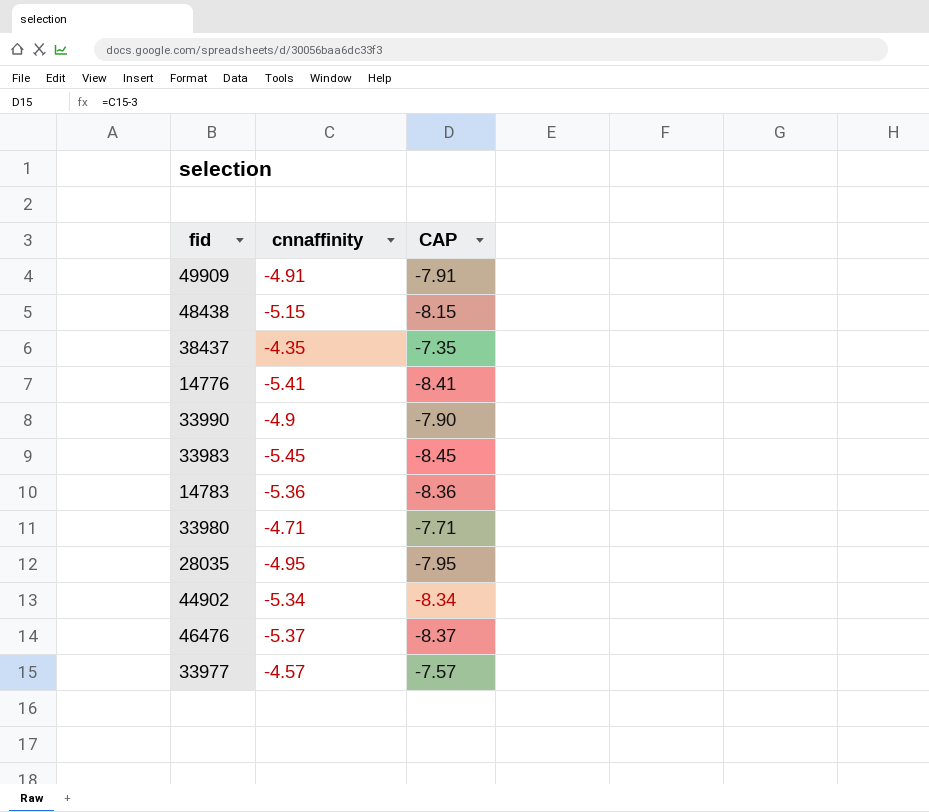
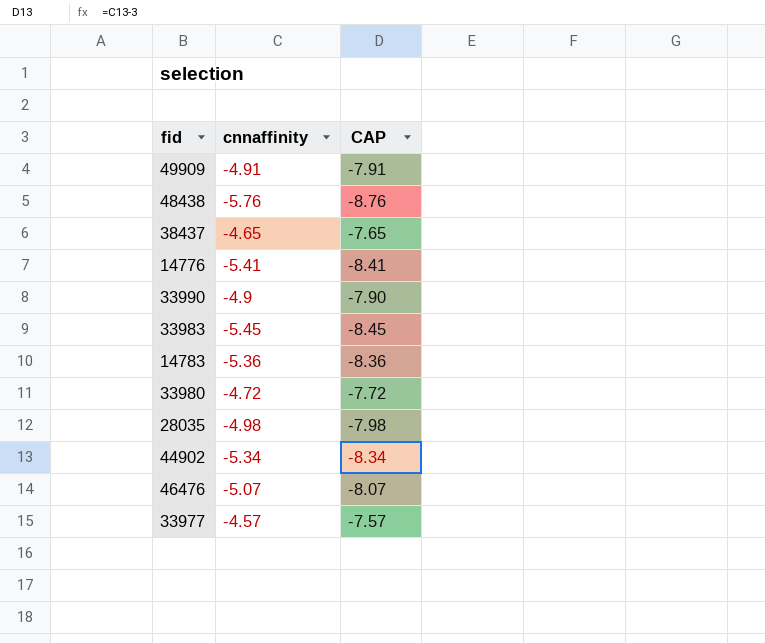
48438 | cnnaffinity: -5.15 -> -5.76
48438 | CAP: -8.15 -> -8.76
38437 | cnnaffinity: -4.35 -> -4.65
38437 | CAP: -7.35 -> -7.65
33980 | cnnaffinity: -4.71 -> -4.72
33980 | CAP: -7.71 -> -7.72
28035 | cnnaffinity: -4.95 -> -4.98
28035 | CAP: -7.95 -> -7.98
46476 | cnnaffinity: -5.37 -> -5.07
46476 | CAP: -8.37 -> -8.07

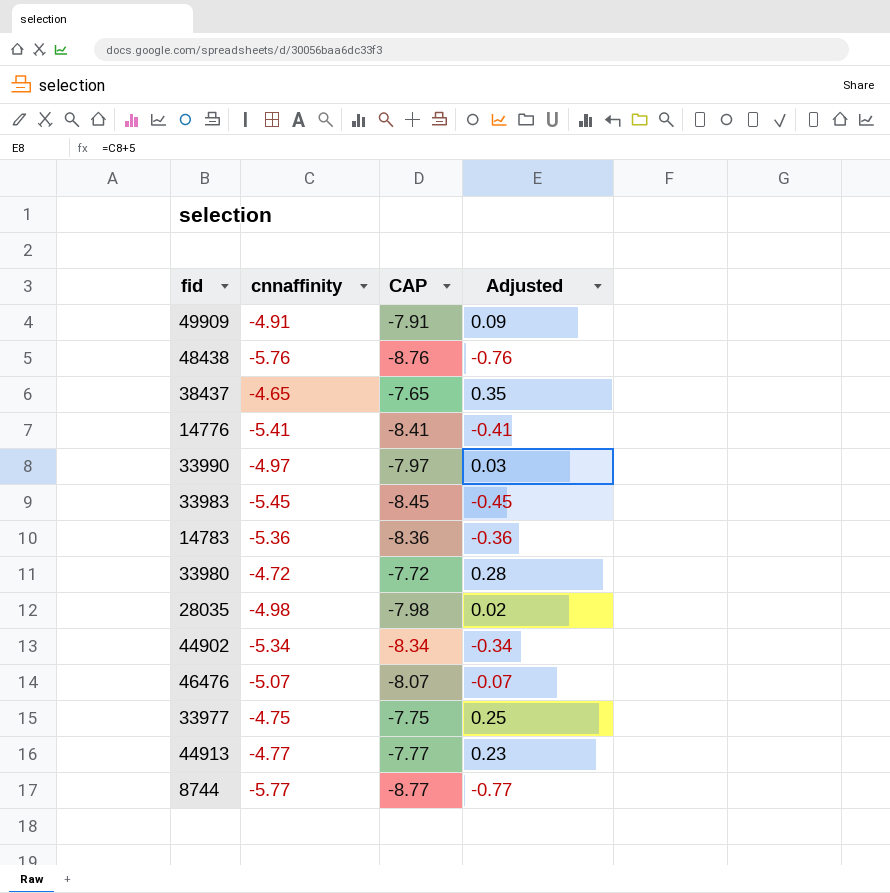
column Adjusted | formula: none -> [cnnaffinity] + 5
33990 | cnnaffinity: -4.9 -> -4.97
33990 | CAP: -7.90 -> -7.97
33977 | cnnaffinity: -4.57 -> -4.75
33977 | CAP: -7.57 -> -7.75
row 44913: none -> -4.77 | -7.77 | 0.23
row 8744: none -> -5.77 | -8.77 | -0.77

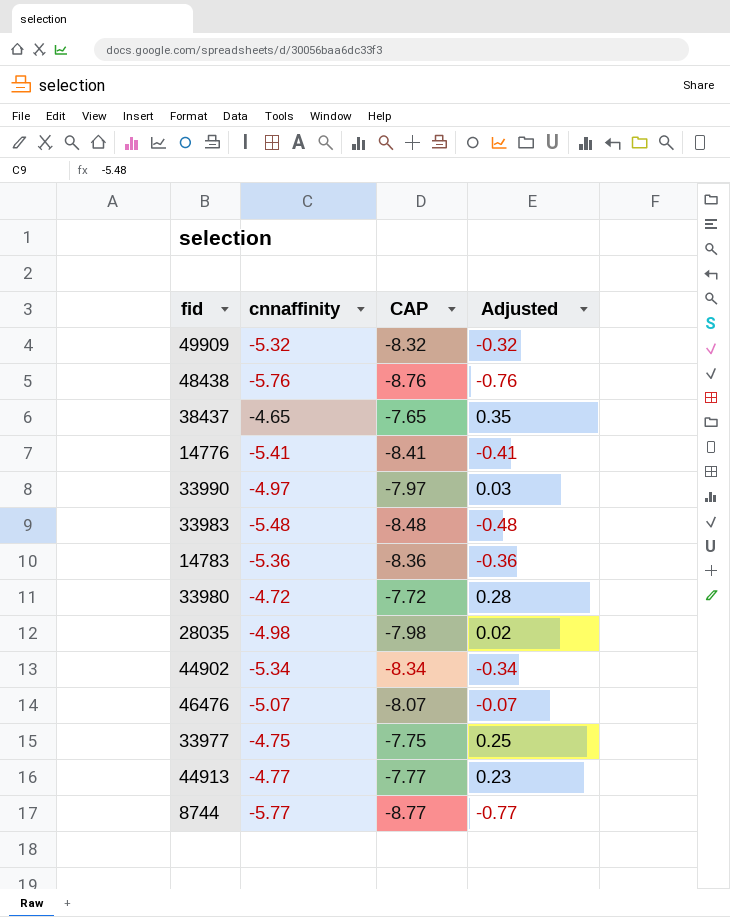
49909 | cnnaffinity: -4.91 -> -5.32
49909 | CAP: -7.91 -> -8.32
49909 | Adjusted: 0.09 -> -0.32
33983 | cnnaffinity: -5.45 -> -5.48
33983 | CAP: -8.45 -> -8.48
33983 | Adjusted: -0.45 -> -0.48

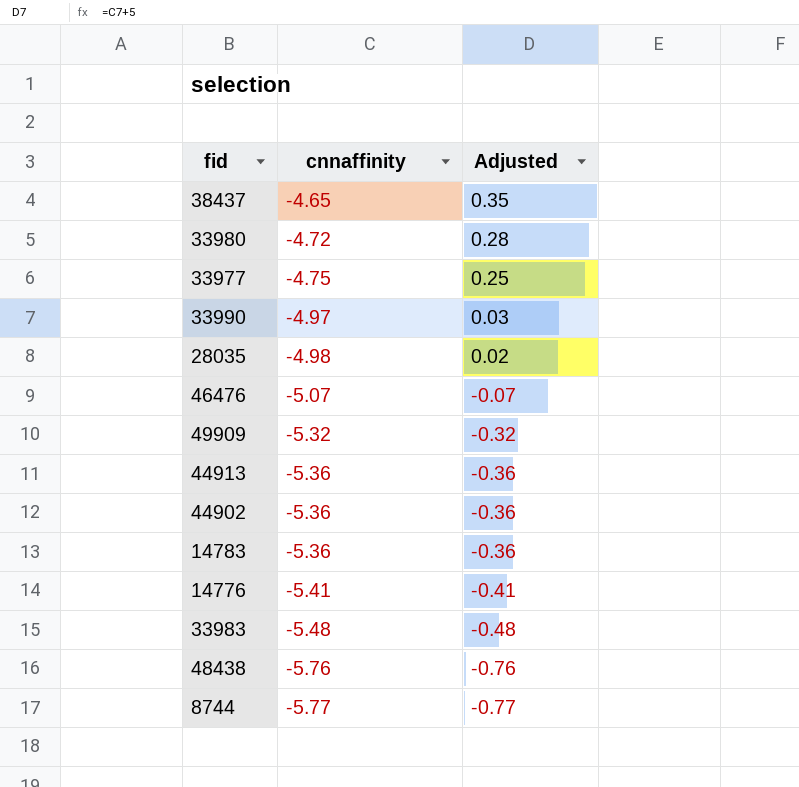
row order: none -> cnnaffinity descending
column CAP | formula: [cnnaffinity] - 3 -> none
44913 | cnnaffinity: -4.77 -> -5.36
44913 | Adjusted: 0.23 -> -0.36
44902 | cnnaffinity: -5.34 -> -5.36
44902 | Adjusted: -0.34 -> -0.36

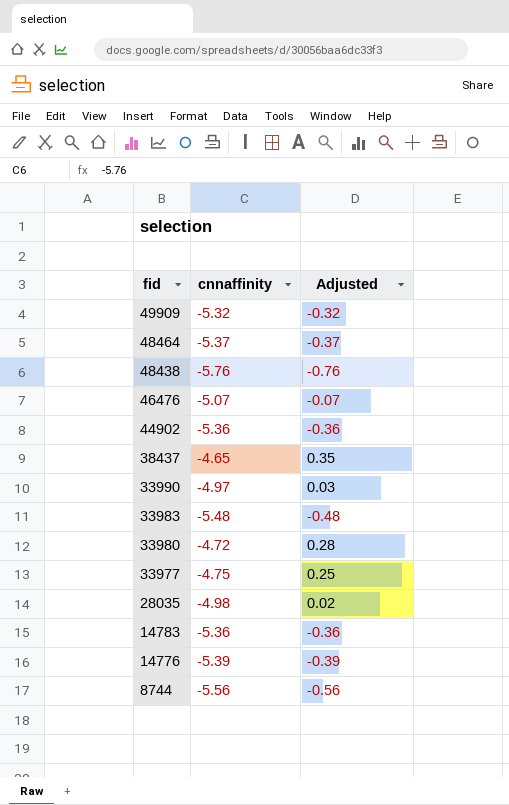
row order: cnnaffinity descending -> fid descending
row 44913: -5.36 | -0.36 -> none
row 48464: none -> -5.37 | -0.37
14776 | cnnaffinity: -5.41 -> -5.39
14776 | Adjusted: -0.41 -> -0.39
8744 | cnnaffinity: -5.77 -> -5.56
8744 | Adjusted: -0.77 -> -0.56

